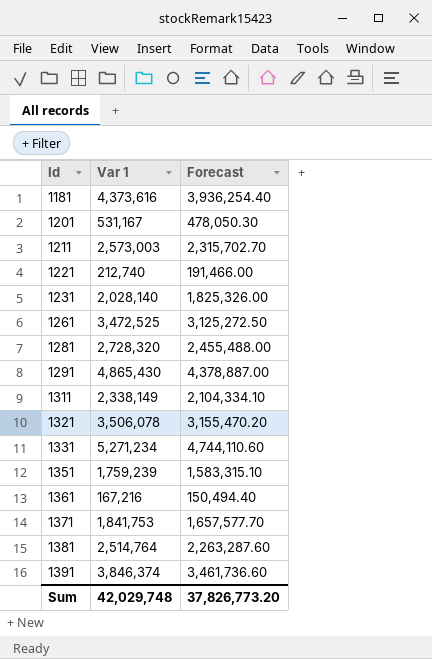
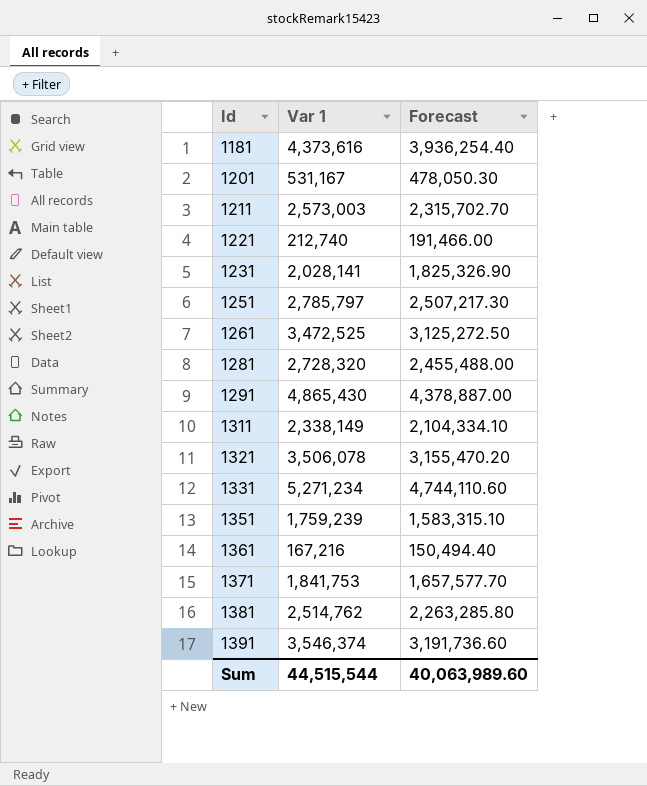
1231 | Var 1: 2,028,140 -> 2,028,141
1231 | Forecast: 1,825,326.00 -> 1,825,326.90
row 1251: none -> 2,785,797 | 2,507,217.30
1381 | Var 1: 2,514,764 -> 2,514,762
1381 | Forecast: 2,263,287.60 -> 2,263,285.80
1391 | Var 1: 3,846,374 -> 3,546,374
1391 | Forecast: 3,461,736.60 -> 3,191,736.60
Sum | Var 1: 42,029,748 -> 44,515,544
Sum | Forecast: 37,826,773.20 -> 40,063,989.60

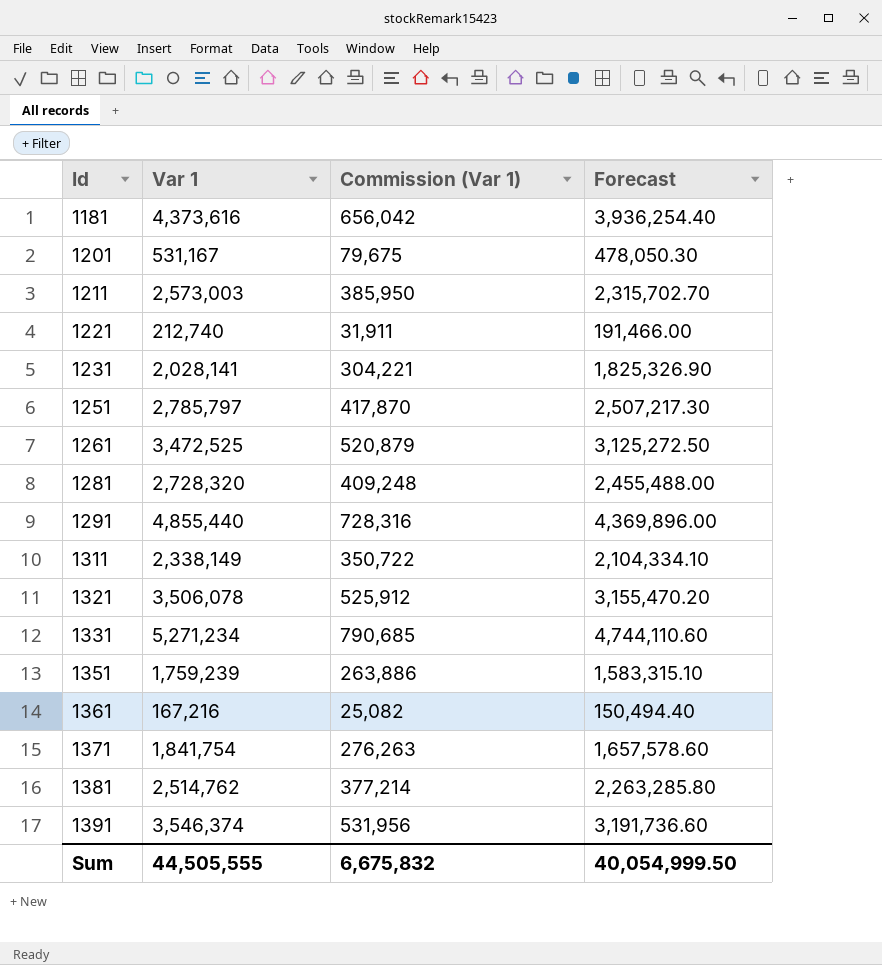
column Commission (Var 1) | formula: none -> [Var 1] * 0.15
1291 | Var 1: 4,865,430 -> 4,855,440
1291 | Forecast: 4,378,887.00 -> 4,369,896.00
1371 | Var 1: 1,841,753 -> 1,841,754
1371 | Forecast: 1,657,577.70 -> 1,657,578.60
Sum | Var 1: 44,515,544 -> 44,505,555
Sum | Forecast: 40,063,989.60 -> 40,054,999.50

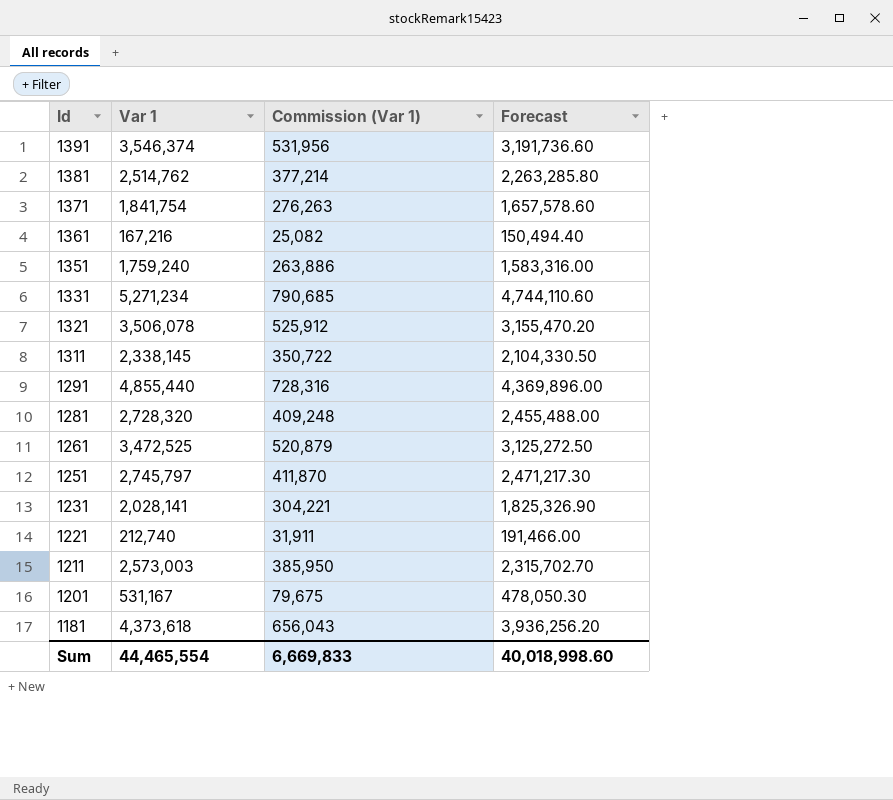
row order: Id ascending -> Id descending
1351 | Var 1: 1,759,239 -> 1,759,240
1351 | Forecast: 1,583,315.10 -> 1,583,316.00
1311 | Var 1: 2,338,149 -> 2,338,145
1311 | Forecast: 2,104,334.10 -> 2,104,330.50
1251 | Var 1: 2,785,797 -> 2,745,797
1251 | Commission (Var 1): 417,870 -> 411,870
1251 | Forecast: 2,507,217.30 -> 2,471,217.30
1181 | Var 1: 4,373,616 -> 4,373,618
1181 | Commission (Var 1): 656,042 -> 656,043
1181 | Forecast: 3,936,254.40 -> 3,936,256.20
Sum | Var 1: 44,505,555 -> 44,465,554
Sum | Commission (Var 1): 6,675,832 -> 6,669,833
Sum | Forecast: 40,054,999.50 -> 40,018,998.60

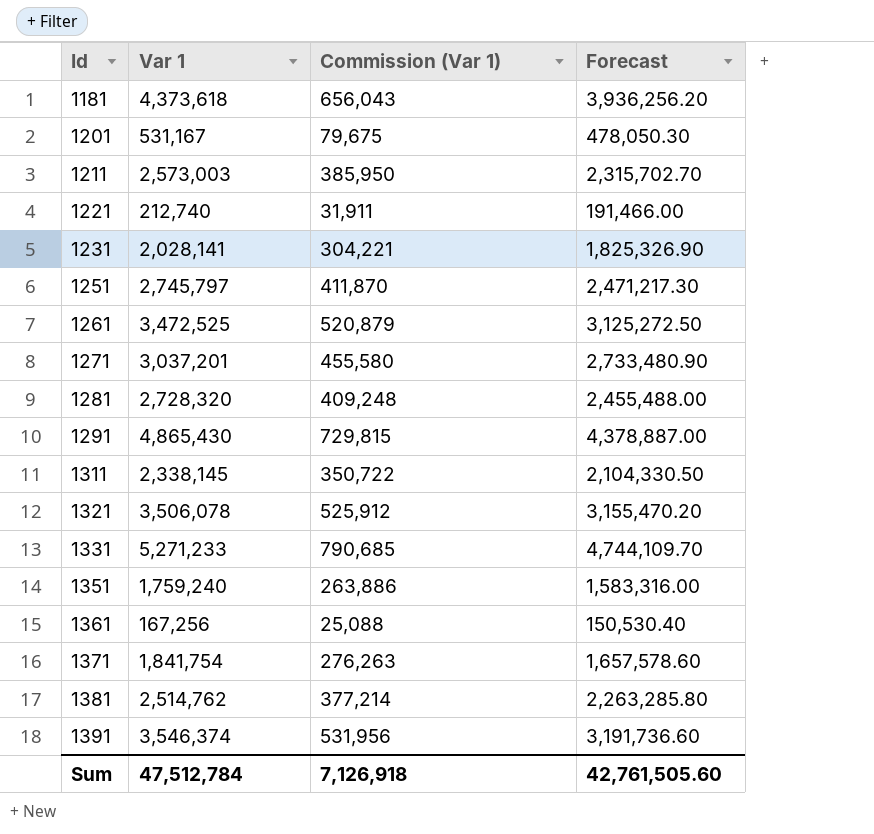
row order: Id descending -> Id ascending
row 1271: none -> 3,037,201 | 455,580 | 2,733,480.90
1291 | Var 1: 4,855,440 -> 4,865,430
1291 | Commission (Var 1): 728,316 -> 729,815
1291 | Forecast: 4,369,896.00 -> 4,378,887.00
1331 | Var 1: 5,271,234 -> 5,271,233
1331 | Forecast: 4,744,110.60 -> 4,744,109.70
1361 | Var 1: 167,216 -> 167,256
1361 | Commission (Var 1): 25,082 -> 25,088
1361 | Forecast: 150,494.40 -> 150,530.40
Sum | Var 1: 44,465,554 -> 47,512,784
Sum | Commission (Var 1): 6,669,833 -> 7,126,918
Sum | Forecast: 40,018,998.60 -> 42,761,505.60

